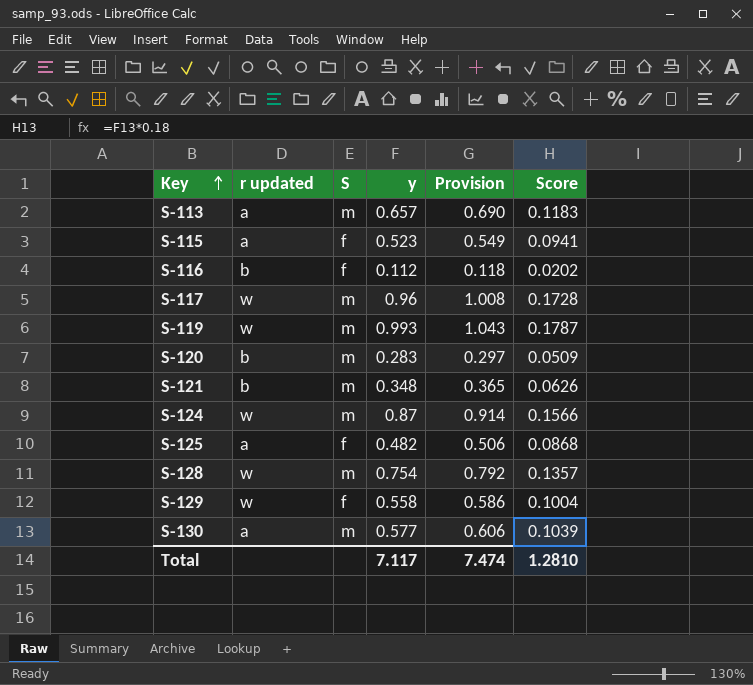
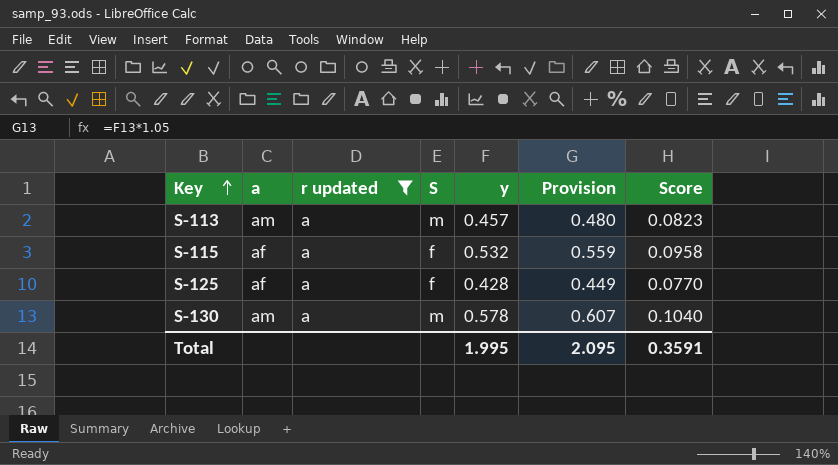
filter: none -> r updated = a
column a | position: none -> 2
S-113 | y: 0.657 -> 0.457
S-113 | Provision: 0.690 -> 0.480
S-113 | Score: 0.1183 -> 0.0823
S-115 | y: 0.523 -> 0.532
S-115 | Provision: 0.549 -> 0.559
S-115 | Score: 0.0941 -> 0.0958
S-125 | y: 0.482 -> 0.428
S-125 | Provision: 0.506 -> 0.449
S-125 | Score: 0.0868 -> 0.0770
S-130 | y: 0.577 -> 0.578
S-130 | Provision: 0.606 -> 0.607
S-130 | Score: 0.1039 -> 0.1040
Total | y: 7.117 -> 1.995
Total | Provision: 7.474 -> 2.095
Total | Score: 1.2810 -> 0.3591

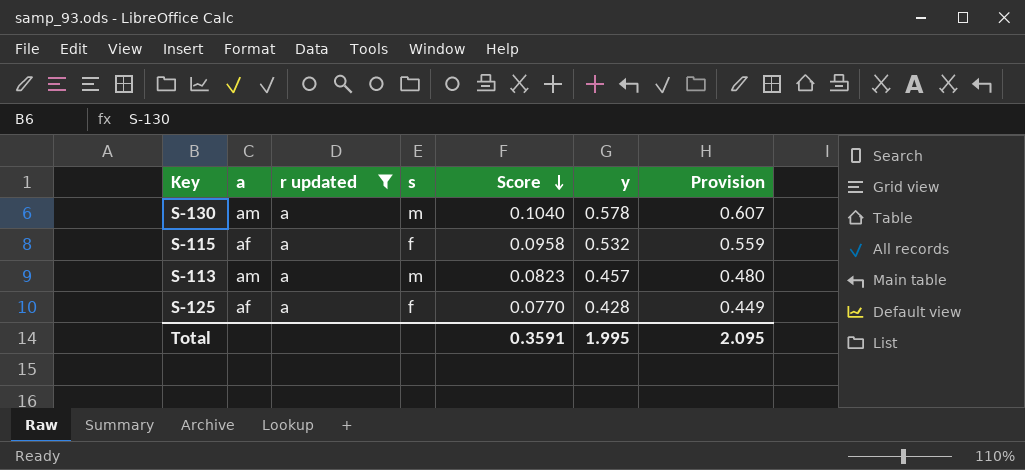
row order: Key ascending -> Score descending
column name: S -> s
column Score | position: 7 -> 5

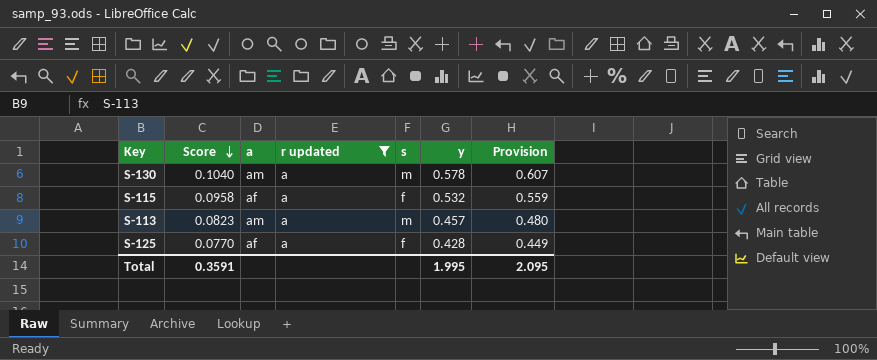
column Score | position: 5 -> 2

